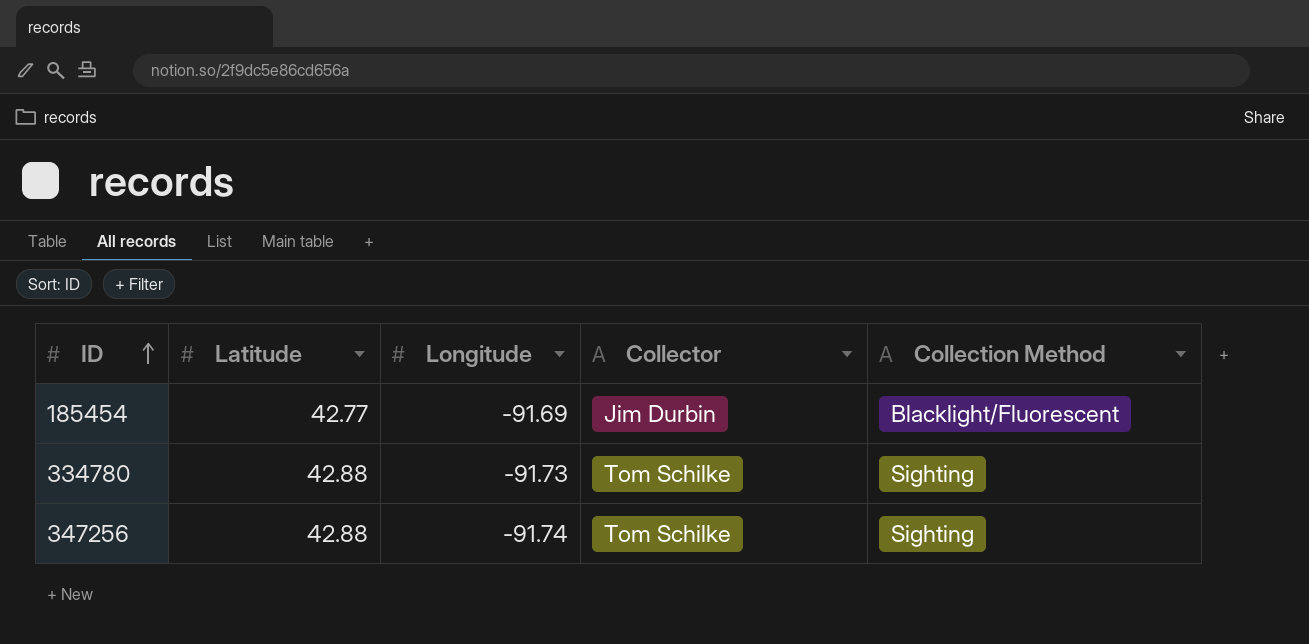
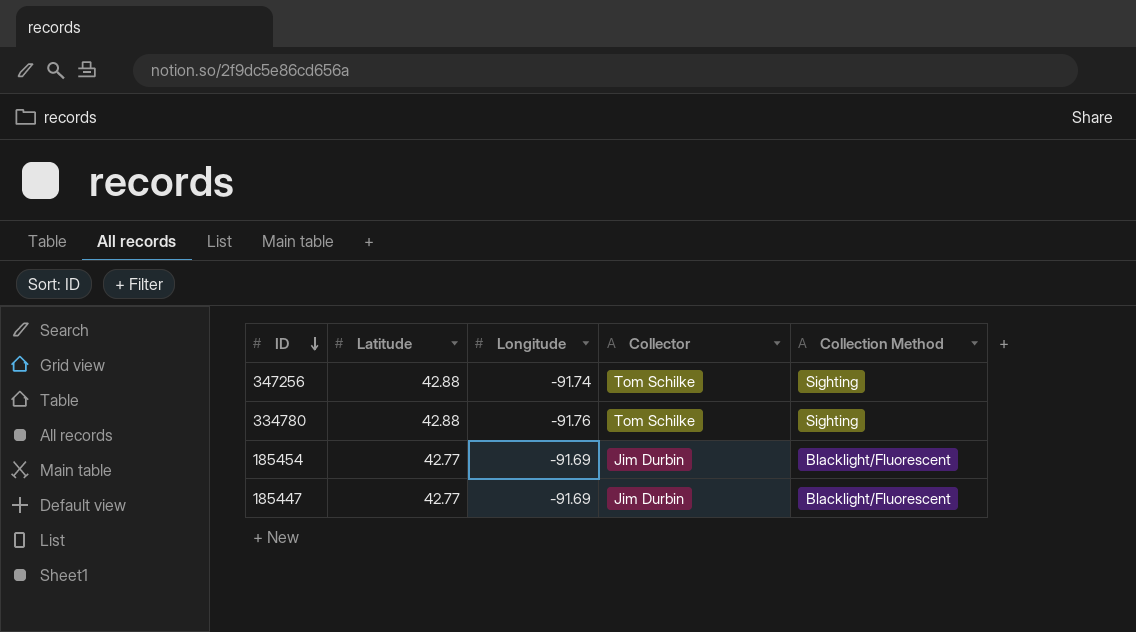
row order: ID ascending -> ID descending
334780 | Longitude: -91.73 -> -91.76
row 185447: none -> 42.77 | -91.69 | Jim Durbin | Blacklight/Fluorescent

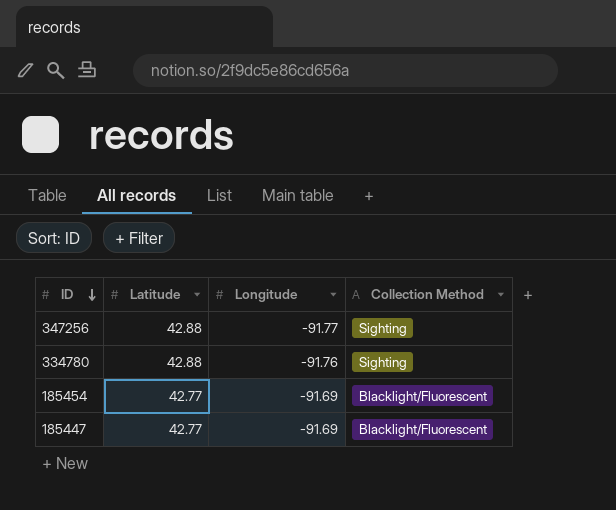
column Collector | position: 4 -> none
347256 | Longitude: -91.74 -> -91.77

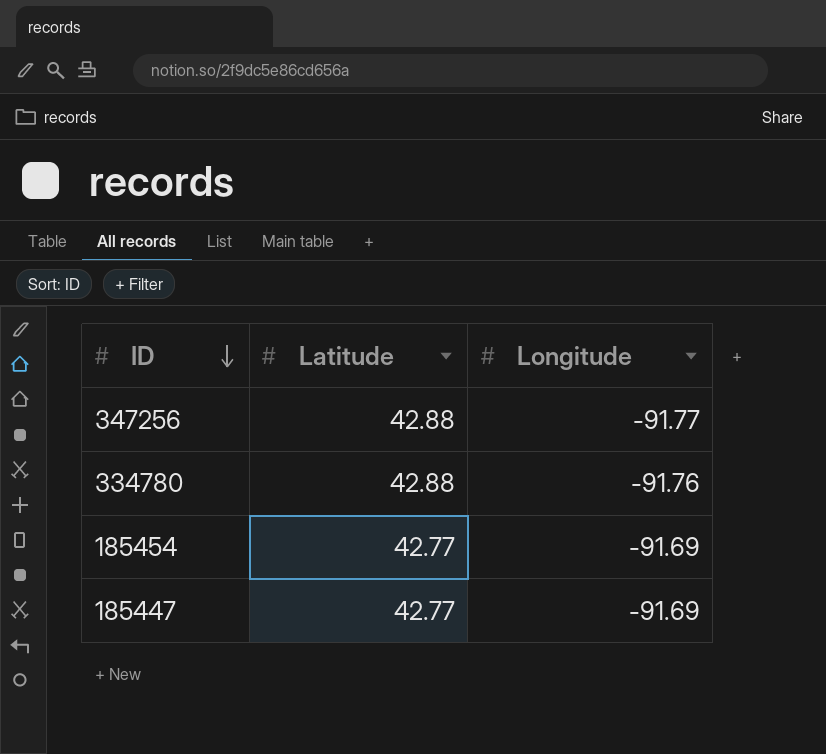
column Collection Method | position: 4 -> none

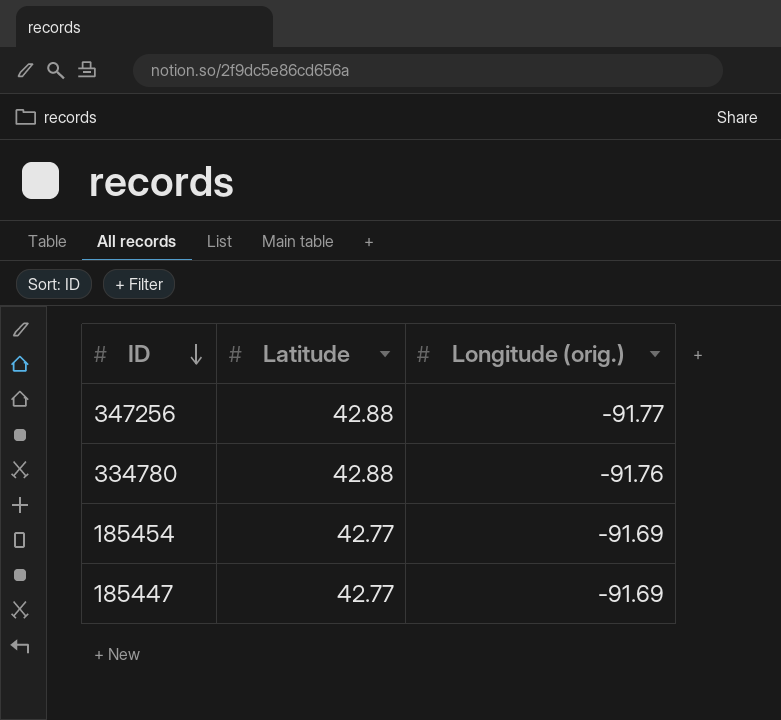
column name: Longitude -> Longitude (orig.)

